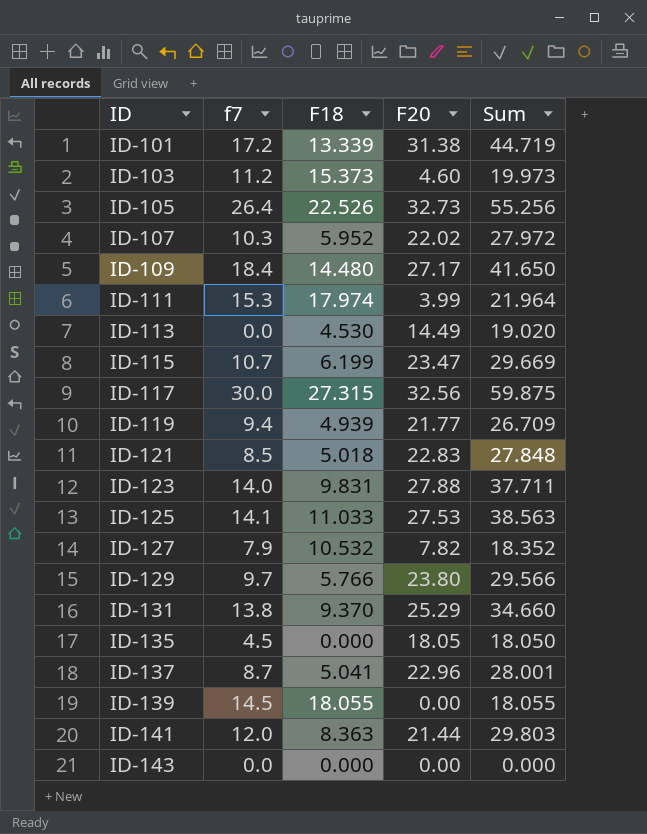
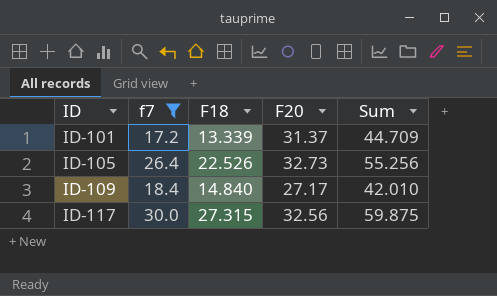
filter: none -> f7 >= 17.2
ID-101 | F20: 31.38 -> 31.37
ID-101 | Sum: 44.719 -> 44.709
ID-109 | F18: 14.480 -> 14.840
ID-109 | Sum: 41.650 -> 42.010

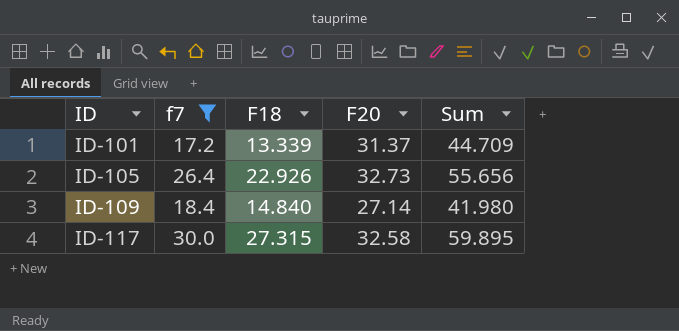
ID-105 | F18: 22.526 -> 22.926
ID-105 | Sum: 55.256 -> 55.656
ID-109 | F20: 27.17 -> 27.14
ID-109 | Sum: 42.010 -> 41.980
ID-117 | F20: 32.56 -> 32.58
ID-117 | Sum: 59.875 -> 59.895

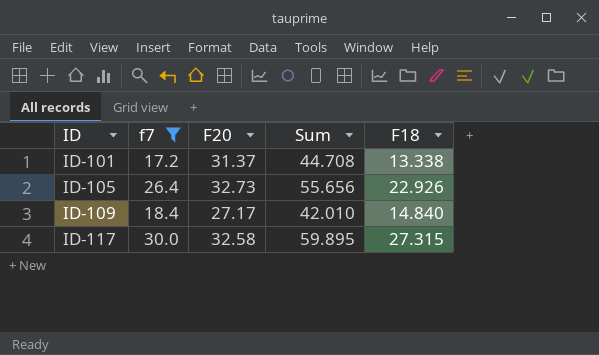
column F18 | position: 3 -> 5
ID-101 | Sum: 44.709 -> 44.708
ID-101 | F18: 13.339 -> 13.338
ID-109 | F20: 27.14 -> 27.17
ID-109 | Sum: 41.980 -> 42.010

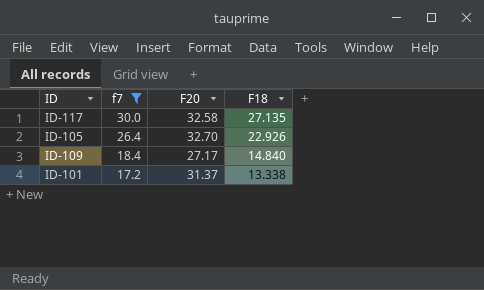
row order: ID ascending -> f7 descending
column Sum | formula: [F20] + [F18] -> none
ID-117 | F18: 27.315 -> 27.135
ID-105 | F20: 32.73 -> 32.70

